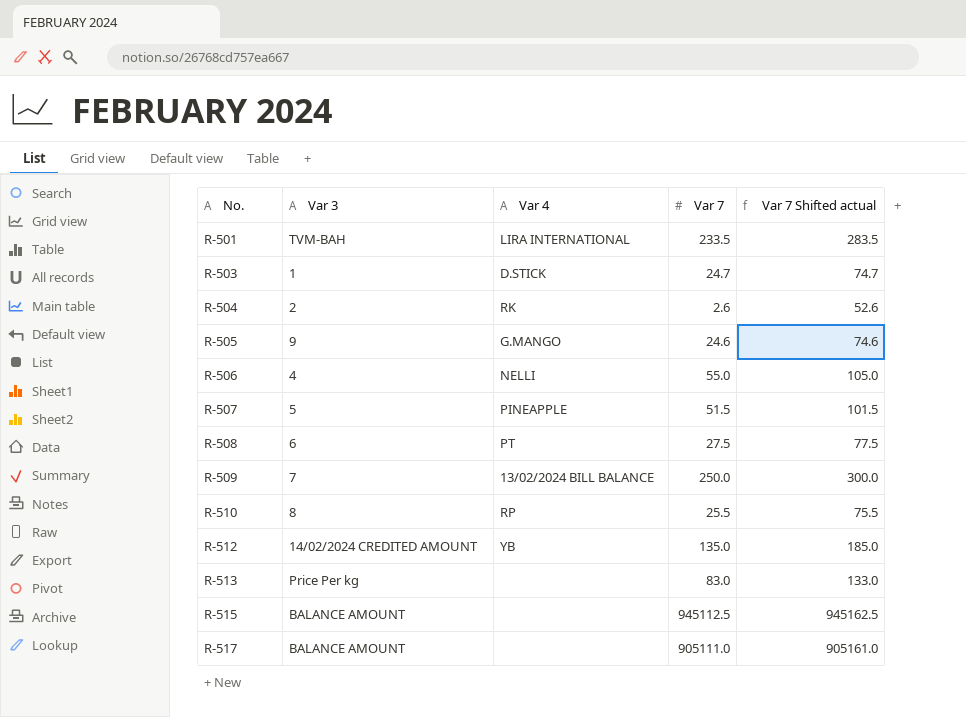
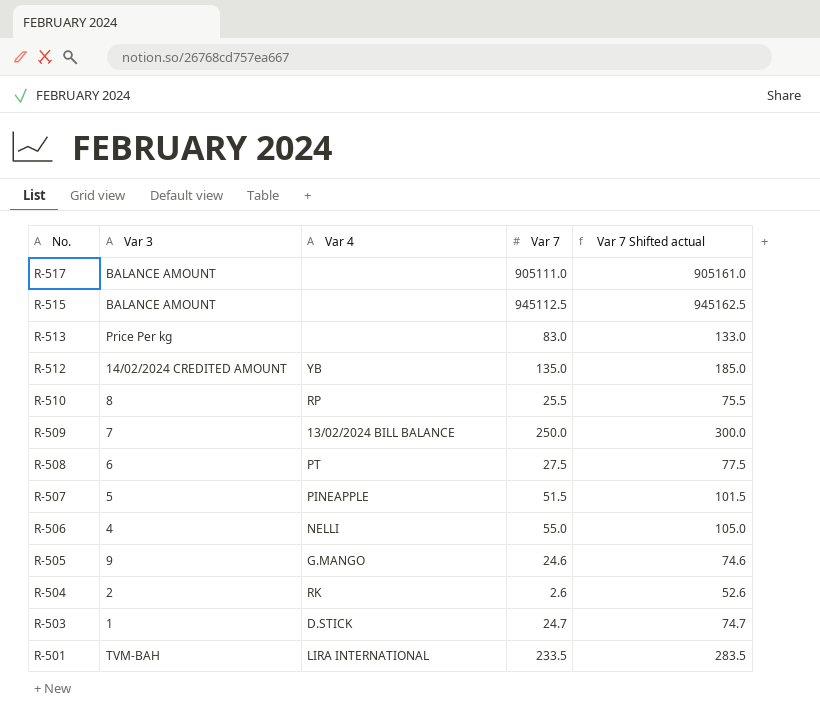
row order: No. ascending -> No. descending

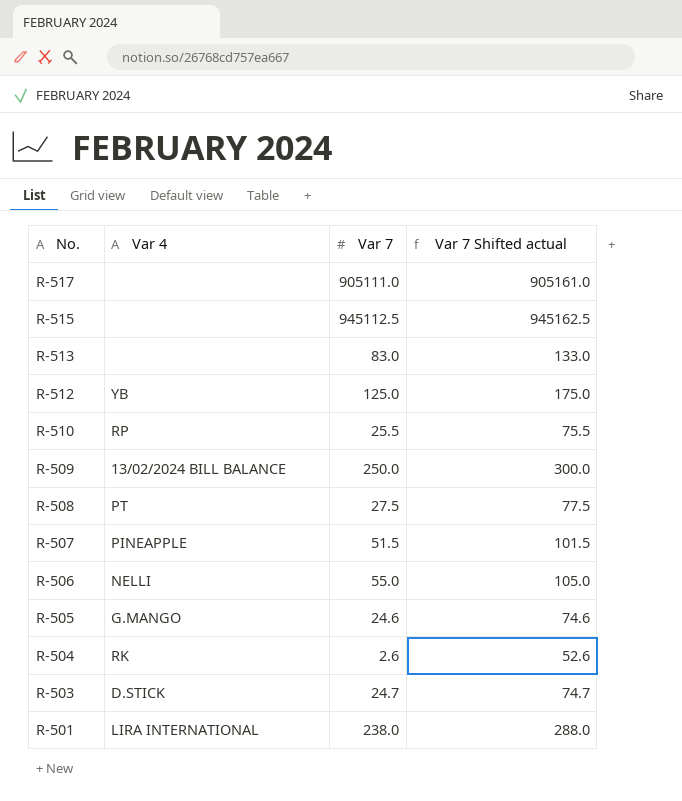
column Var 3 | position: 2 -> none
R-512 | Var 7: 135.0 -> 125.0
R-512 | Var 7 Shifted actual: 185.0 -> 175.0
R-501 | Var 7: 233.5 -> 238.0
R-501 | Var 7 Shifted actual: 283.5 -> 288.0

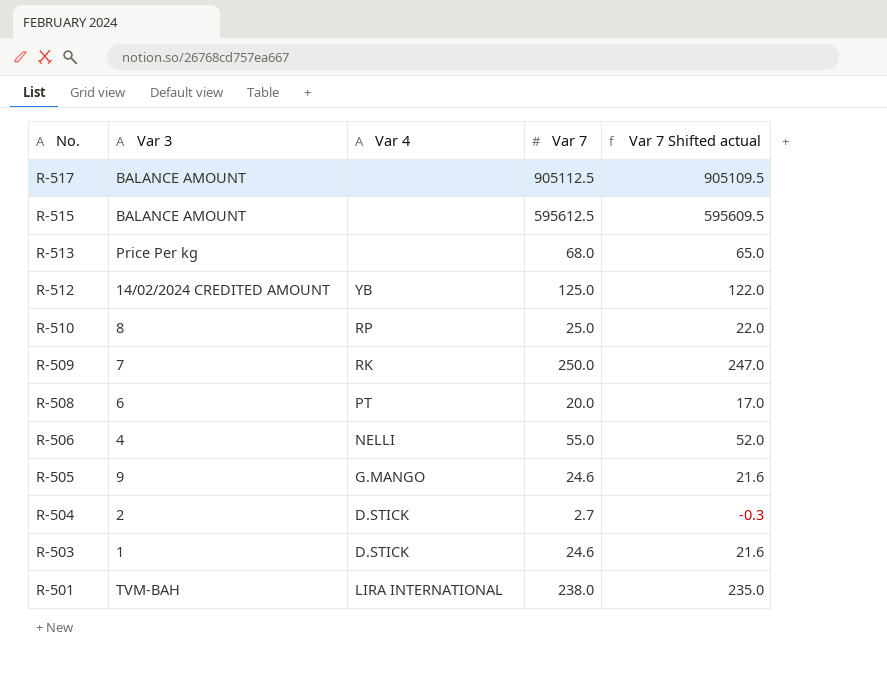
column Var 3 | position: none -> 2
column Var 7 Shifted actual | formula: [Var 7] + 50 -> [Var 7] - 3
row R-507: PINEAPPLE | 51.5 | 101.5 -> none
R-517 | Var 7: 905111.0 -> 905112.5
R-515 | Var 7: 945112.5 -> 595612.5
R-513 | Var 7: 83.0 -> 68.0
R-510 | Var 7: 25.5 -> 25.0
R-509 | Var 4: 13/02/2024 BILL BALANCE -> RK
R-508 | Var 7: 27.5 -> 20.0
R-504 | Var 4: RK -> D.STICK
R-504 | Var 7: 2.6 -> 2.7
R-503 | Var 7: 24.7 -> 24.6

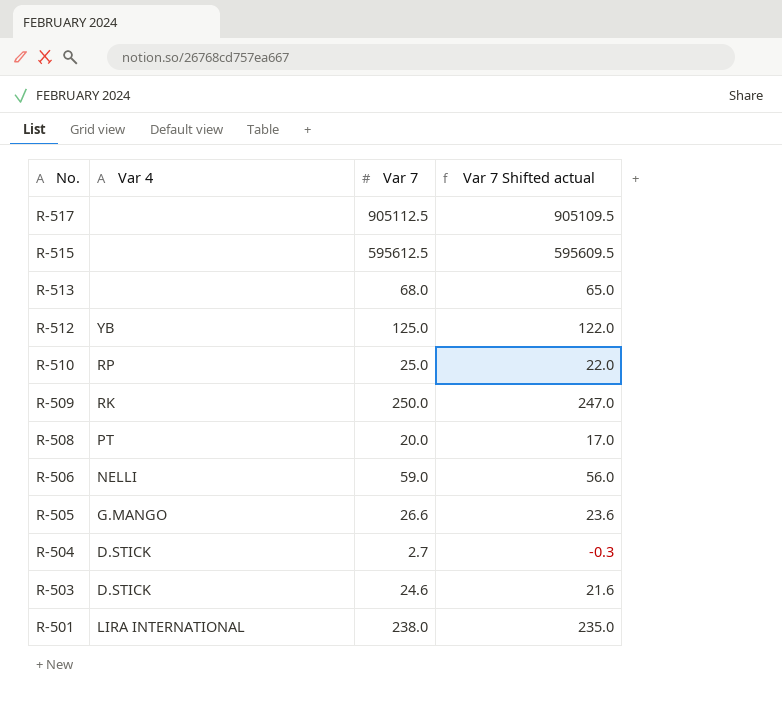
column Var 3 | position: 2 -> none
R-506 | Var 7: 55.0 -> 59.0
R-506 | Var 7 Shifted actual: 52.0 -> 56.0
R-505 | Var 7: 24.6 -> 26.6
R-505 | Var 7 Shifted actual: 21.6 -> 23.6

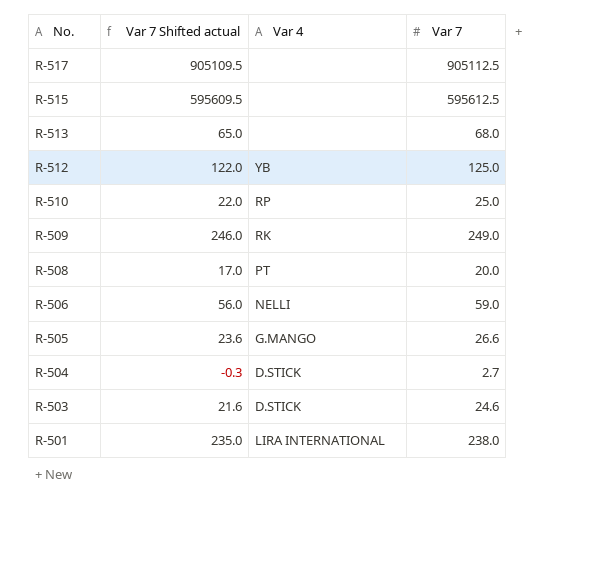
column Var 7 Shifted actual | position: 4 -> 2
R-509 | Var 7 Shifted actual: 247.0 -> 246.0
R-509 | Var 7: 250.0 -> 249.0

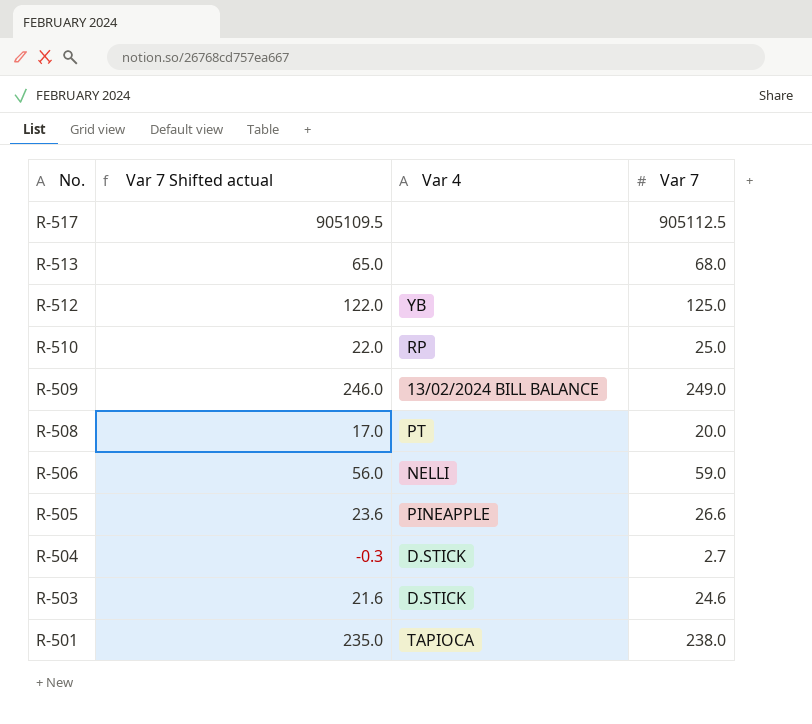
row R-515: 595609.5 | none | 595612.5 -> none
R-509 | Var 4: RK -> 13/02/2024 BILL BALANCE
R-505 | Var 4: G.MANGO -> PINEAPPLE
R-501 | Var 4: LIRA INTERNATIONAL -> TAPIOCA

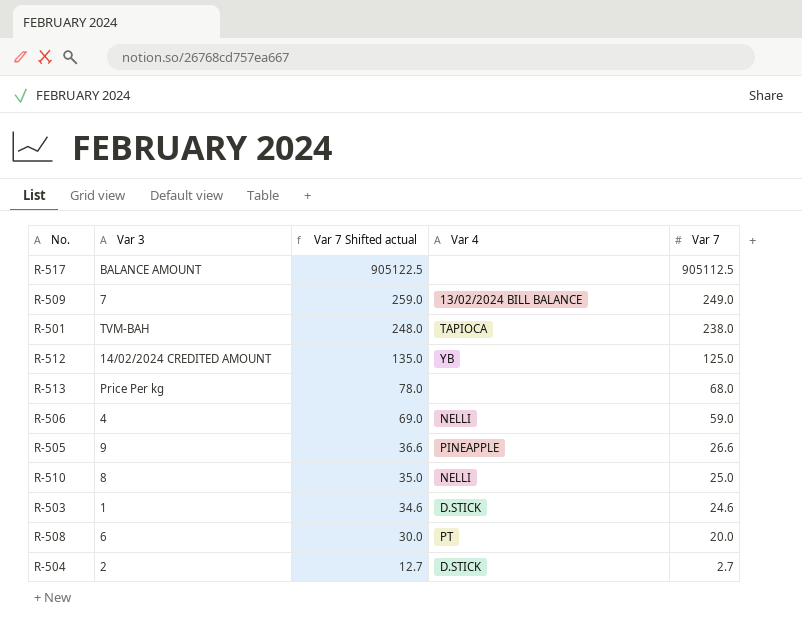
row order: No. descending -> Var 7 Shifted actual descending
column Var 3 | position: none -> 2
column Var 7 Shifted actual | formula: [Var 7] - 3 -> [Var 7] + 10
R-510 | Var 4: RP -> NELLI

